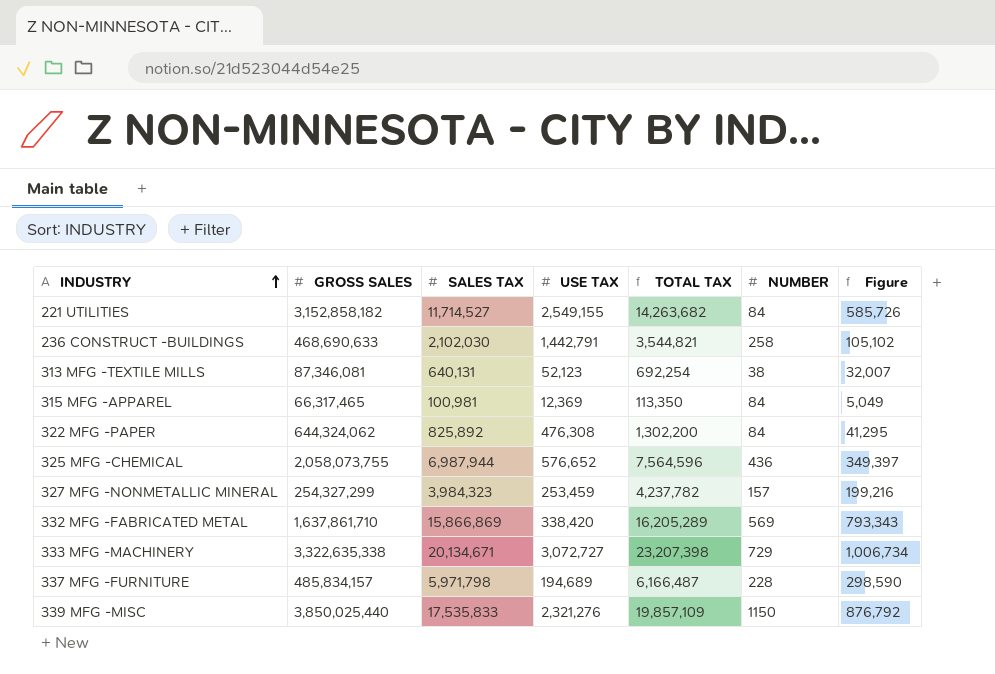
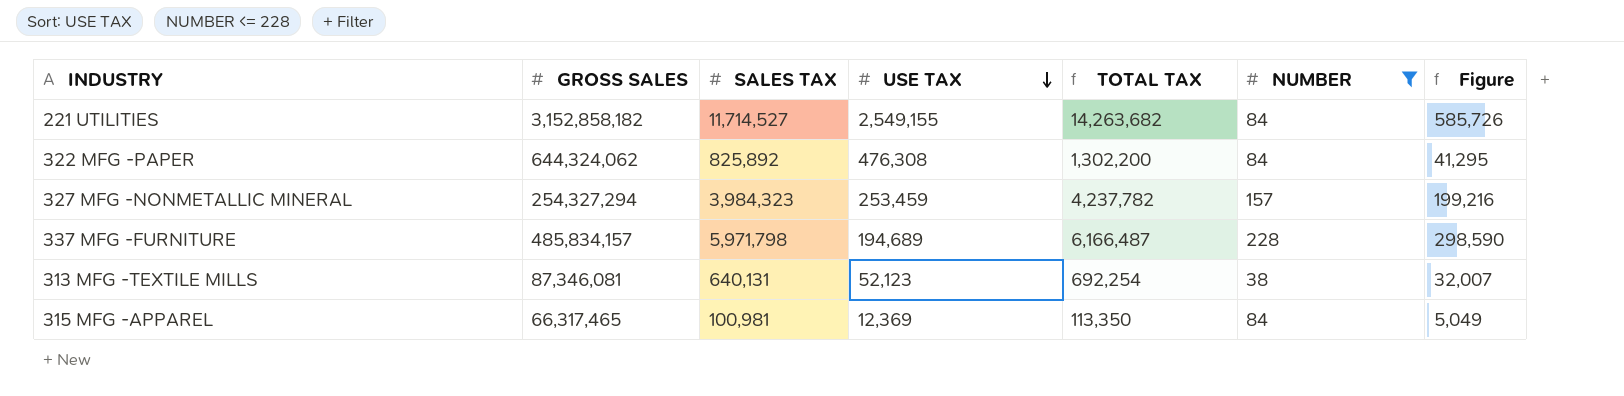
filter: none -> NUMBER <= 228
row order: INDUSTRY ascending -> USE TAX descending
327 MFG -NONMETALLIC MINERAL | GROSS SALES: 254,327,299 -> 254,327,294

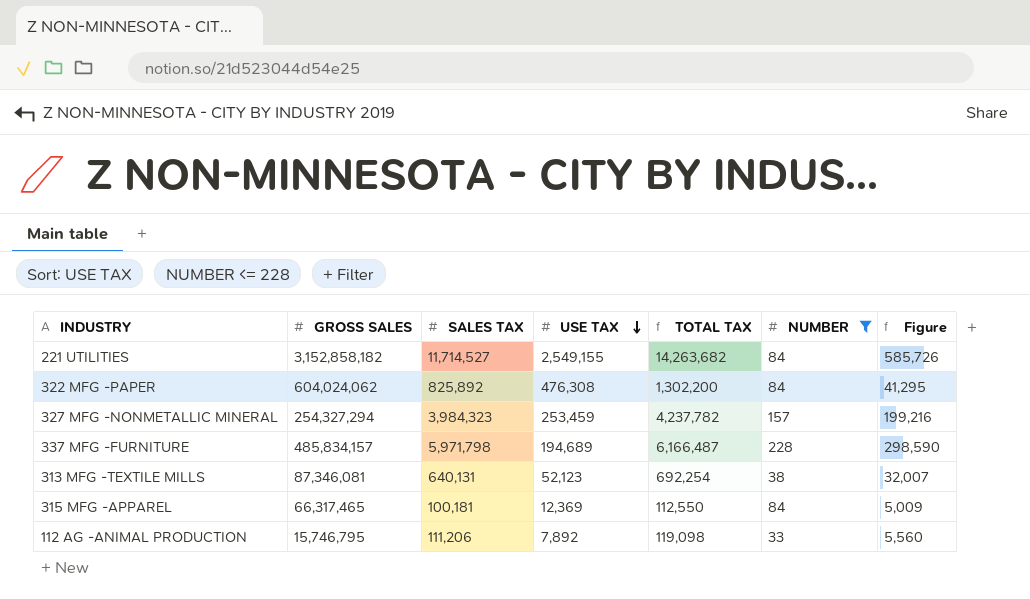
322 MFG -PAPER | GROSS SALES: 644,324,062 -> 604,024,062
315 MFG -APPAREL | SALES TAX: 100,981 -> 100,181
315 MFG -APPAREL | TOTAL TAX: 113,350 -> 112,550
315 MFG -APPAREL | Figure: 5,049 -> 5,009
row 112 AG -ANIMAL PRODUCTION: none -> 15,746,795 | 111,206 | 7,892 | 119,098 | 33 | 5,560

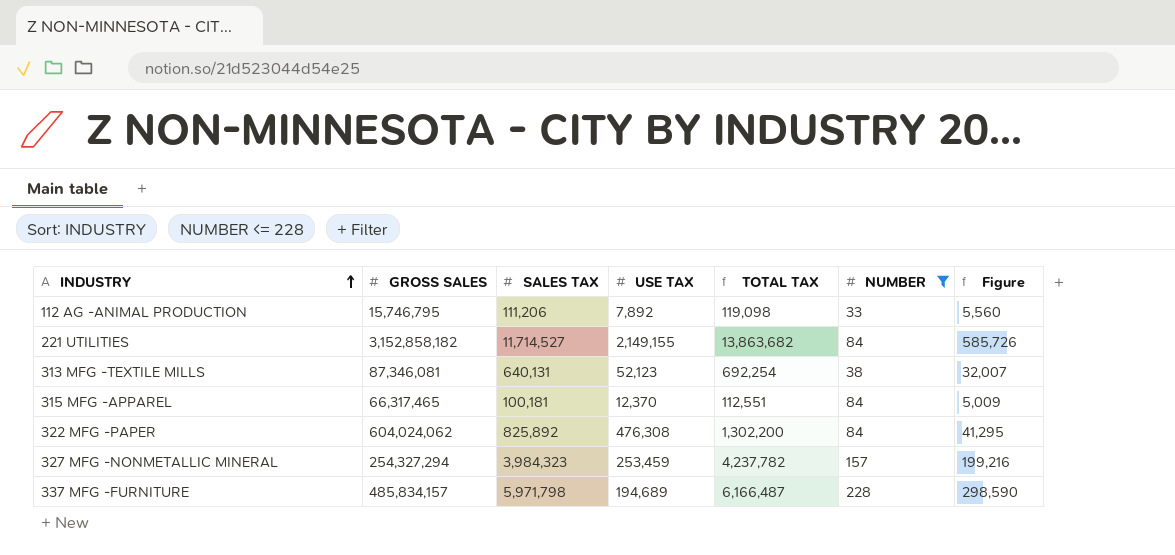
row order: USE TAX descending -> INDUSTRY ascending
221 UTILITIES | USE TAX: 2,549,155 -> 2,149,155
221 UTILITIES | TOTAL TAX: 14,263,682 -> 13,863,682
315 MFG -APPAREL | USE TAX: 12,369 -> 12,370
315 MFG -APPAREL | TOTAL TAX: 112,550 -> 112,551

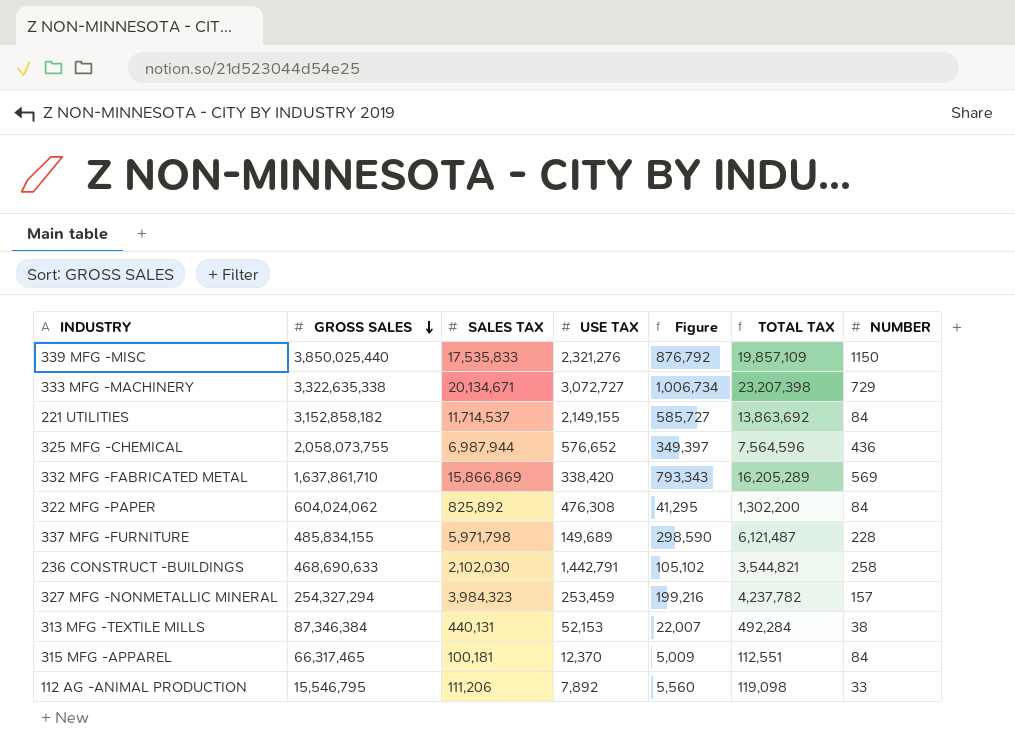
filter: NUMBER <= 228 -> none
row order: INDUSTRY ascending -> GROSS SALES descending
column Figure | position: 7 -> 5
221 UTILITIES | SALES TAX: 11,714,527 -> 11,714,537
221 UTILITIES | Figure: 585,726 -> 585,727
221 UTILITIES | TOTAL TAX: 13,863,682 -> 13,863,692
337 MFG -FURNITURE | GROSS SALES: 485,834,157 -> 485,834,155
337 MFG -FURNITURE | USE TAX: 194,689 -> 149,689
337 MFG -FURNITURE | TOTAL TAX: 6,166,487 -> 6,121,487
313 MFG -TEXTILE MILLS | GROSS SALES: 87,346,081 -> 87,346,384
313 MFG -TEXTILE MILLS | SALES TAX: 640,131 -> 440,131
313 MFG -TEXTILE MILLS | USE TAX: 52,123 -> 52,153
313 MFG -TEXTILE MILLS | Figure: 32,007 -> 22,007
313 MFG -TEXTILE MILLS | TOTAL TAX: 692,254 -> 492,284
112 AG -ANIMAL PRODUCTION | GROSS SALES: 15,746,795 -> 15,546,795

